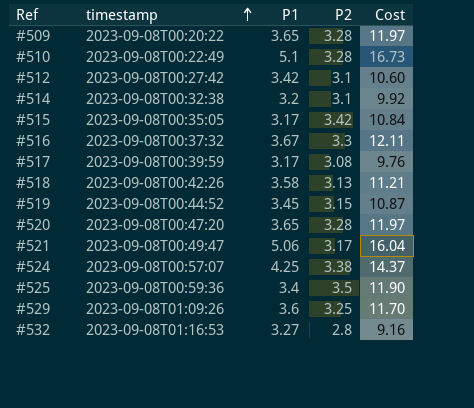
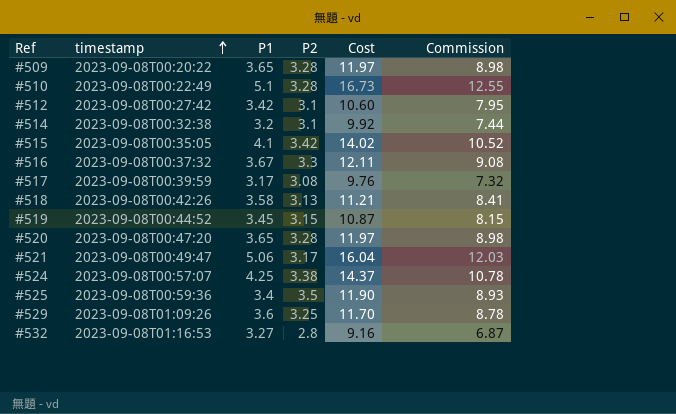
column Commission | formula: none -> [Cost] * 0.75
#515 | P1: 3.17 -> 4.1
#515 | Cost: 10.84 -> 14.02

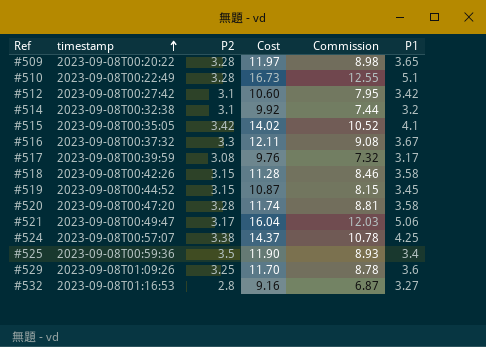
column P1 | position: 3 -> 6
#518 | P2: 3.13 -> 3.15
#518 | Cost: 11.21 -> 11.28
#518 | Commission: 8.41 -> 8.46
#520 | Cost: 11.97 -> 11.74
#520 | Commission: 8.98 -> 8.81
#520 | P1: 3.65 -> 3.58

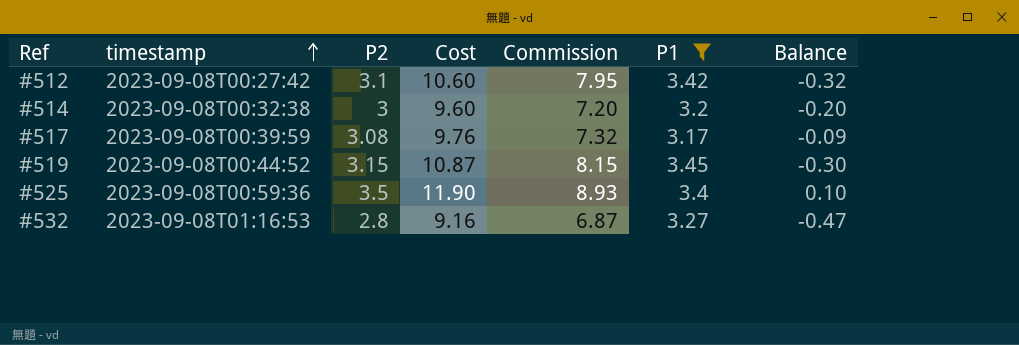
filter: none -> P1 <= 3.45
column Balance | formula: none -> [P2] - [P1]
#514 | P2: 3.1 -> 3
#514 | Cost: 9.92 -> 9.60
#514 | Commission: 7.44 -> 7.20

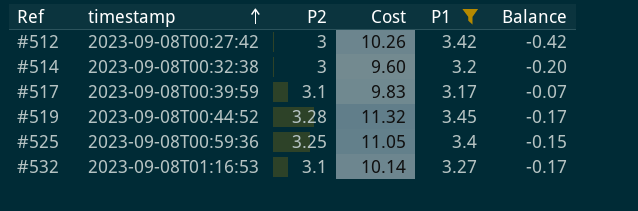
column Commission | formula: [Cost] * 0.75 -> none
#512 | P2: 3.1 -> 3
#512 | Cost: 10.60 -> 10.26
#512 | Balance: -0.32 -> -0.42
#517 | P2: 3.08 -> 3.1
#517 | Cost: 9.76 -> 9.83
#517 | Balance: -0.09 -> -0.07
#519 | P2: 3.15 -> 3.28
#519 | Cost: 10.87 -> 11.32
#519 | Balance: -0.30 -> -0.17
#525 | P2: 3.5 -> 3.25
#525 | Cost: 11.90 -> 11.05
#525 | Balance: 0.10 -> -0.15
#532 | P2: 2.8 -> 3.1
#532 | Cost: 9.16 -> 10.14
#532 | Balance: -0.47 -> -0.17

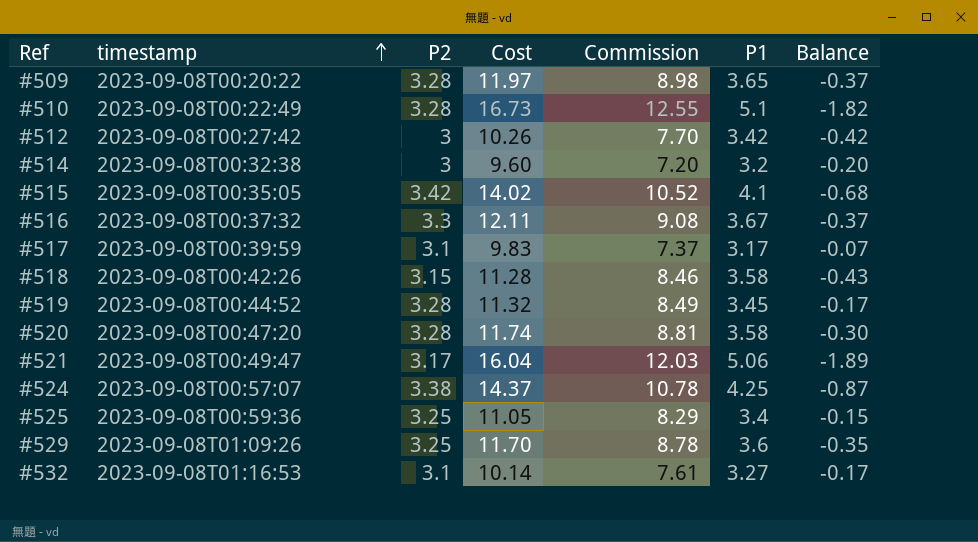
filter: P1 <= 3.45 -> none
column Commission | formula: none -> [Cost] * 0.75

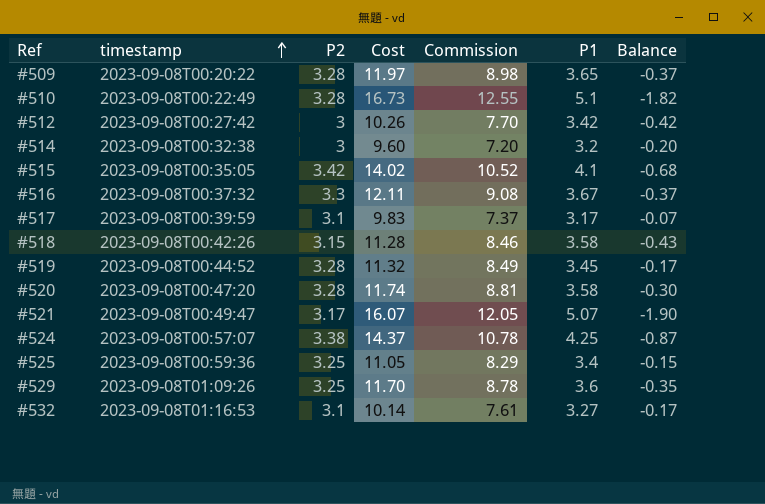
#521 | Cost: 16.04 -> 16.07
#521 | Commission: 12.03 -> 12.05
#521 | P1: 5.06 -> 5.07
#521 | Balance: -1.89 -> -1.90

